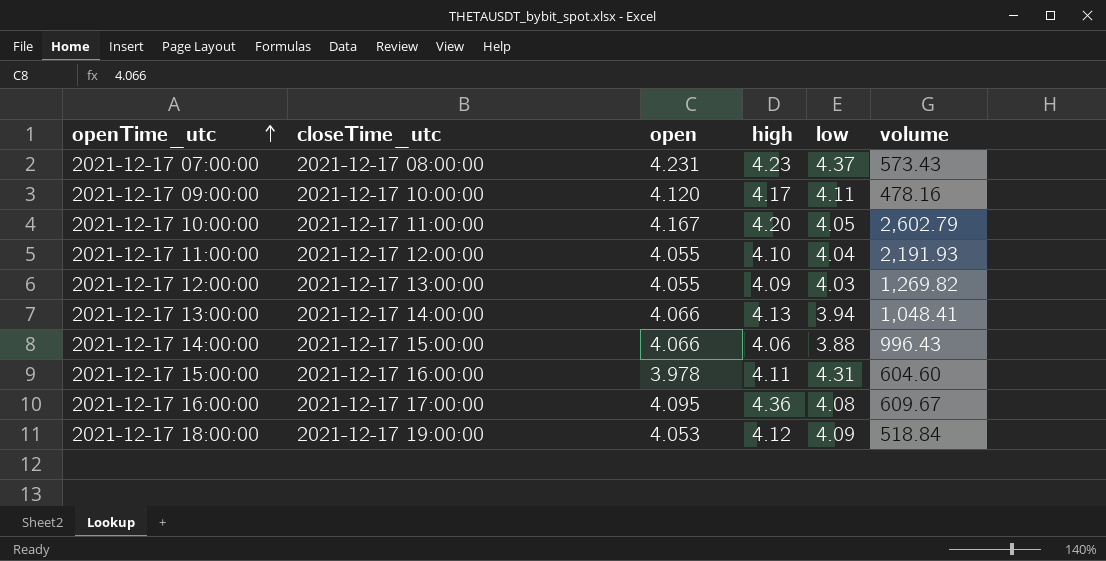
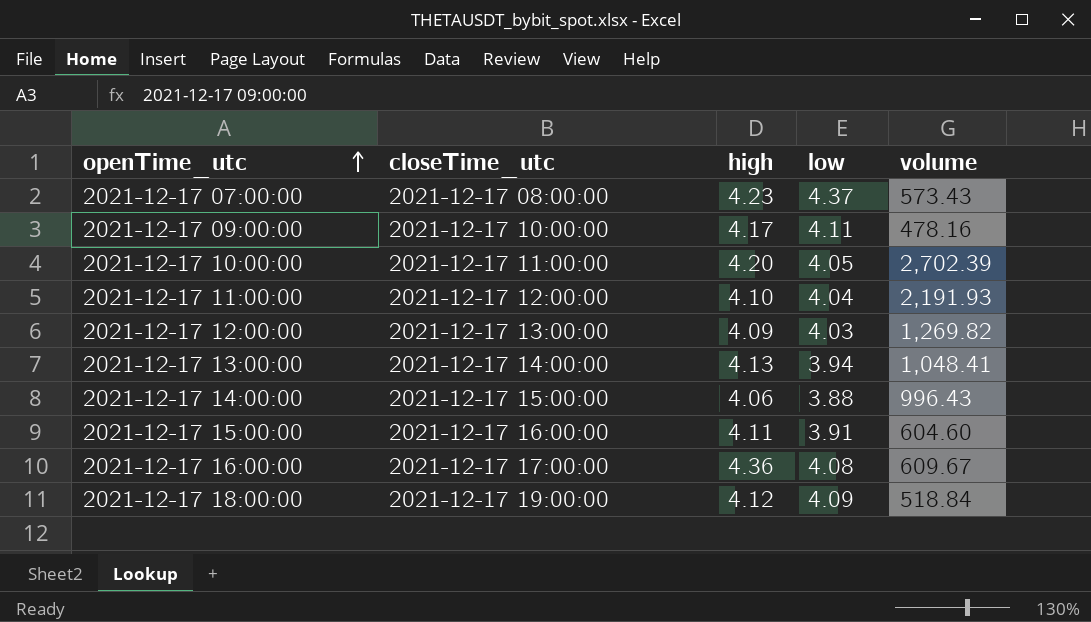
column open | position: 3 -> none
2021-12-17 10:00:00 | volume: 2,602.79 -> 2,702.39
2021-12-17 15:00:00 | low: 4.31 -> 3.91

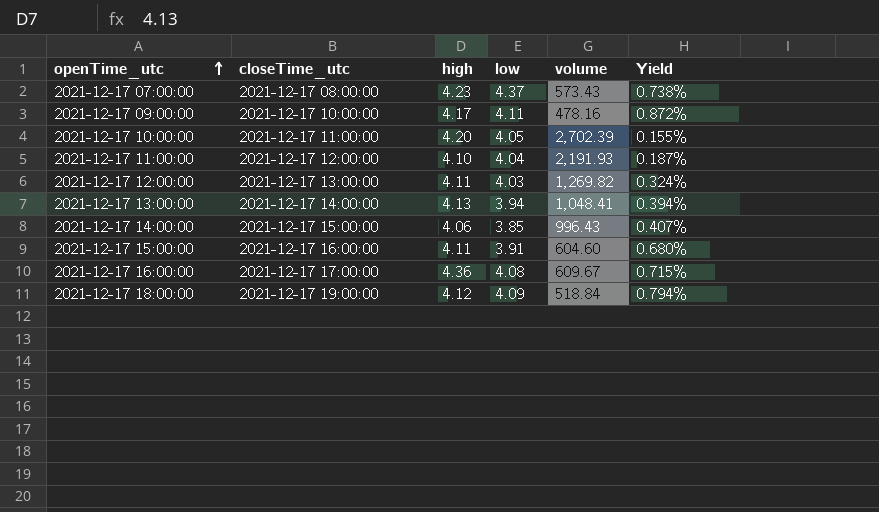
column Yield | formula: none -> [high] / [volume]
2021-12-17 12:00:00 | high: 4.09 -> 4.11
2021-12-17 14:00:00 | low: 3.88 -> 3.85

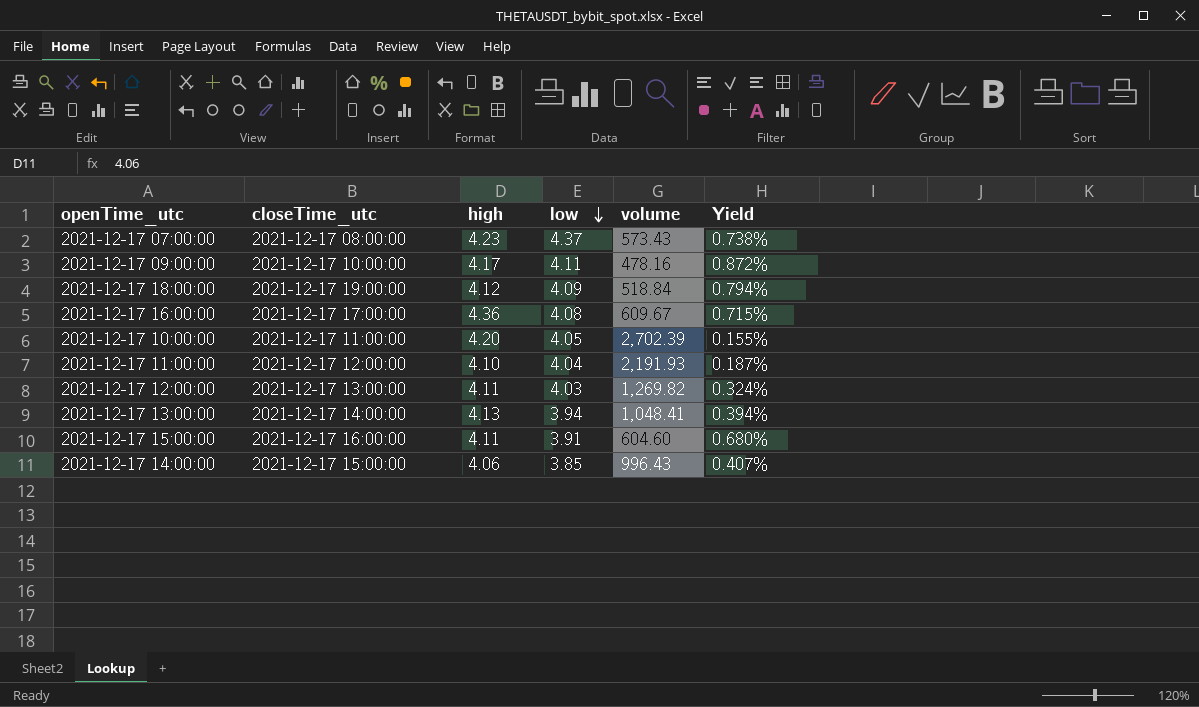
row order: openTime_utc ascending -> low descending

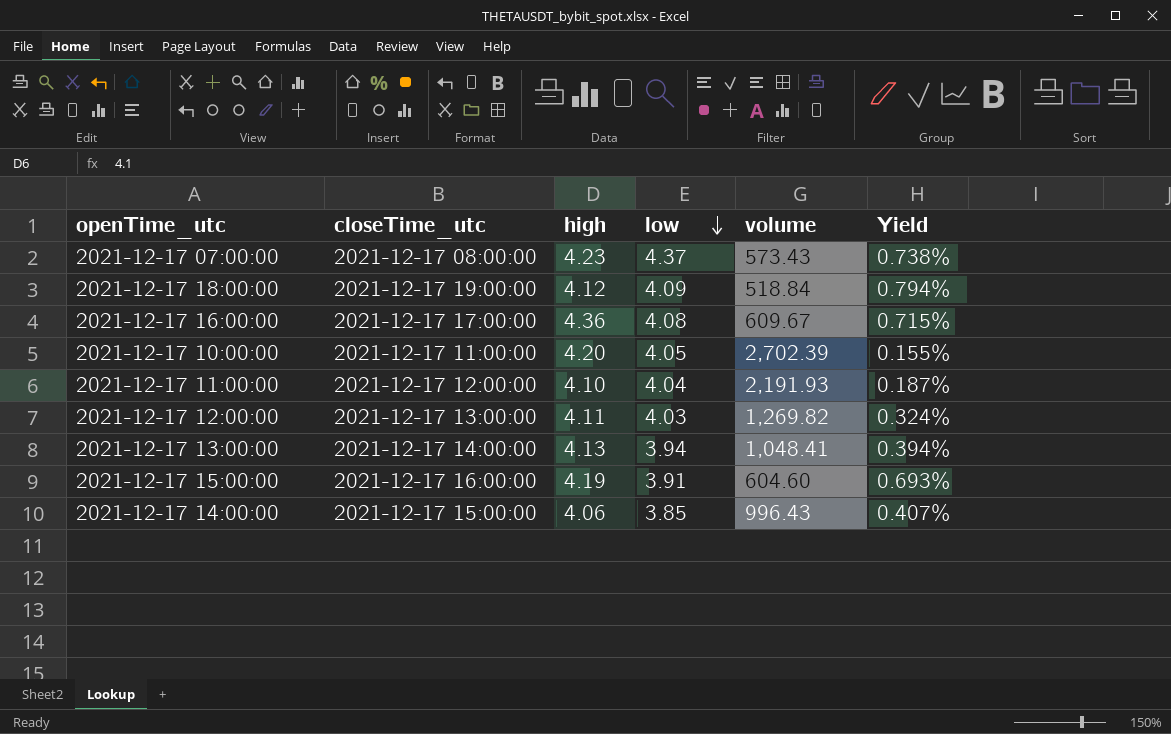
row 2021-12-17 09:00:00: 2021-12-17 10:00:00 | 4.17 | 4.11 | 478.16 | 0.872% -> none
2021-12-17 15:00:00 | high: 4.11 -> 4.19
2021-12-17 15:00:00 | Yield: 0.680% -> 0.693%

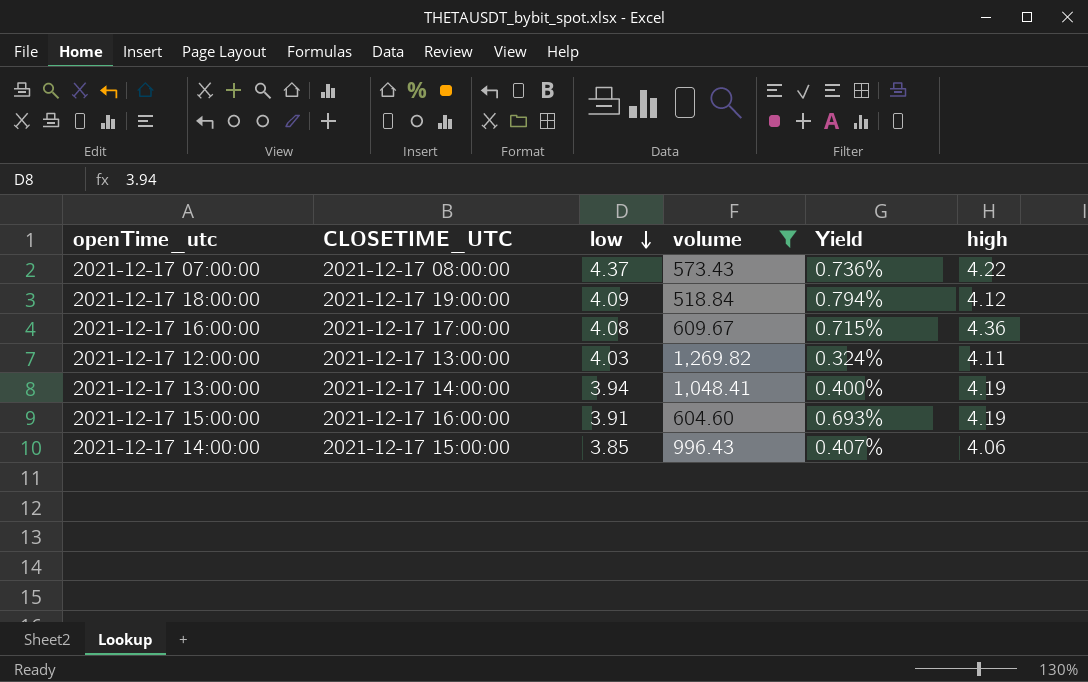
filter: none -> volume <= 1,269.82
column name: closeTime_utc -> CLOSETIME_UTC
column high | position: 3 -> 6
2021-12-17 07:00:00 | Yield: 0.738% -> 0.736%
2021-12-17 07:00:00 | high: 4.23 -> 4.22
2021-12-17 13:00:00 | Yield: 0.394% -> 0.400%
2021-12-17 13:00:00 | high: 4.13 -> 4.19

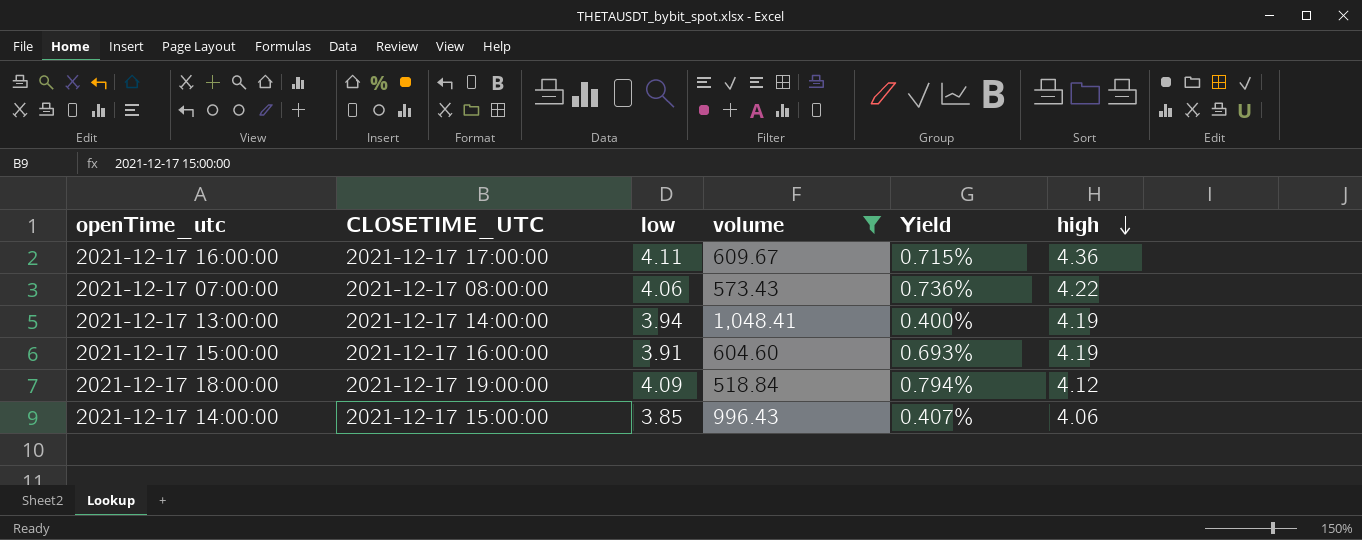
row order: low descending -> high descending
row 2021-12-17 12:00:00: 2021-12-17 13:00:00 | 4.03 | 1,269.82 | 0.324% | 4.11 -> none
2021-12-17 16:00:00 | low: 4.08 -> 4.11
2021-12-17 07:00:00 | low: 4.37 -> 4.06

